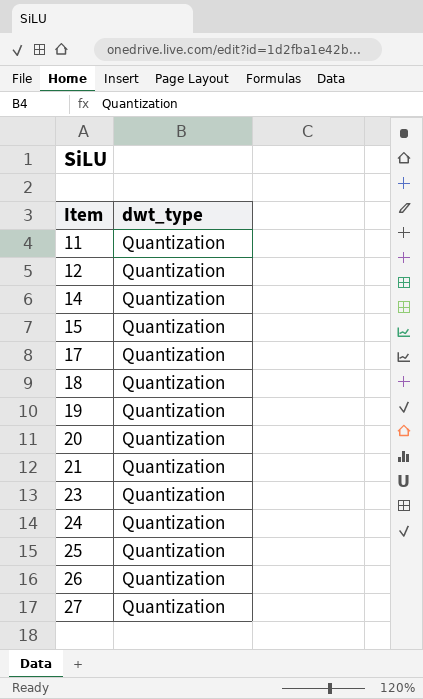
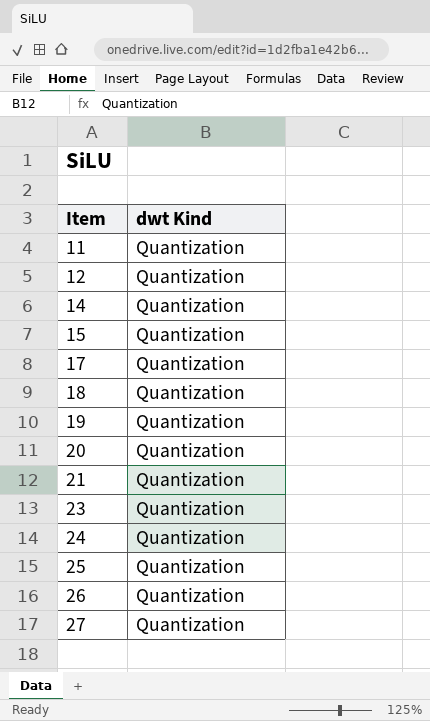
column name: dwt_type -> dwt Kind

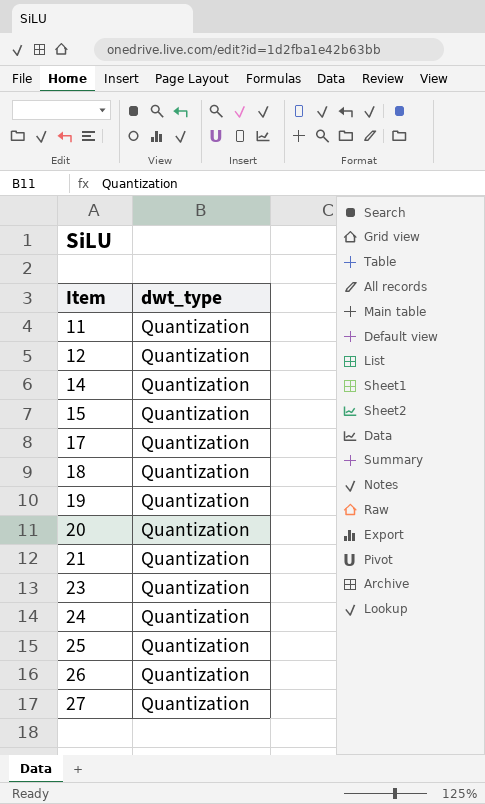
column name: dwt Kind -> dwt_type

